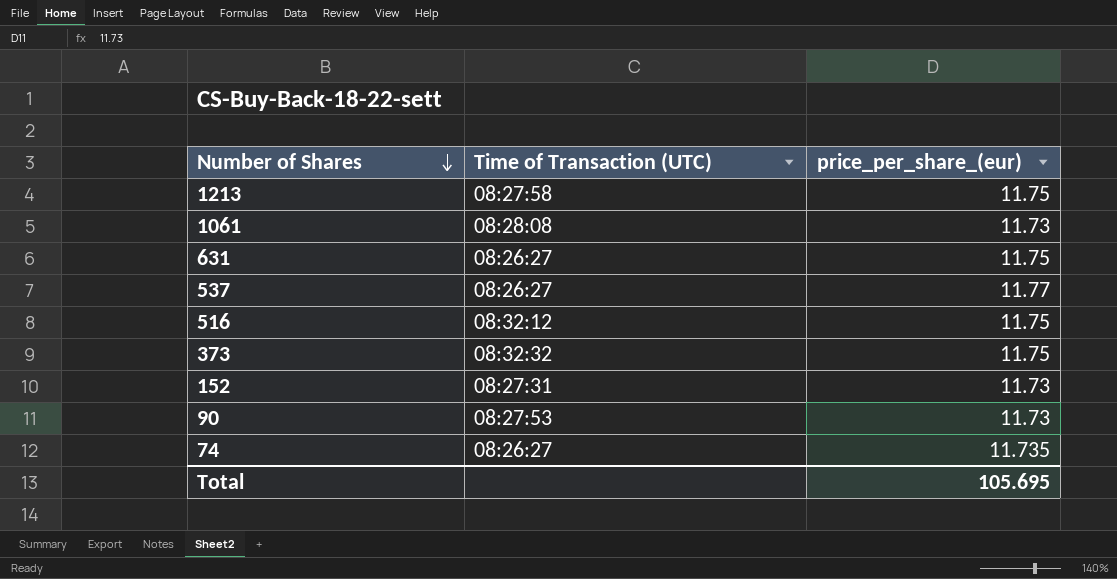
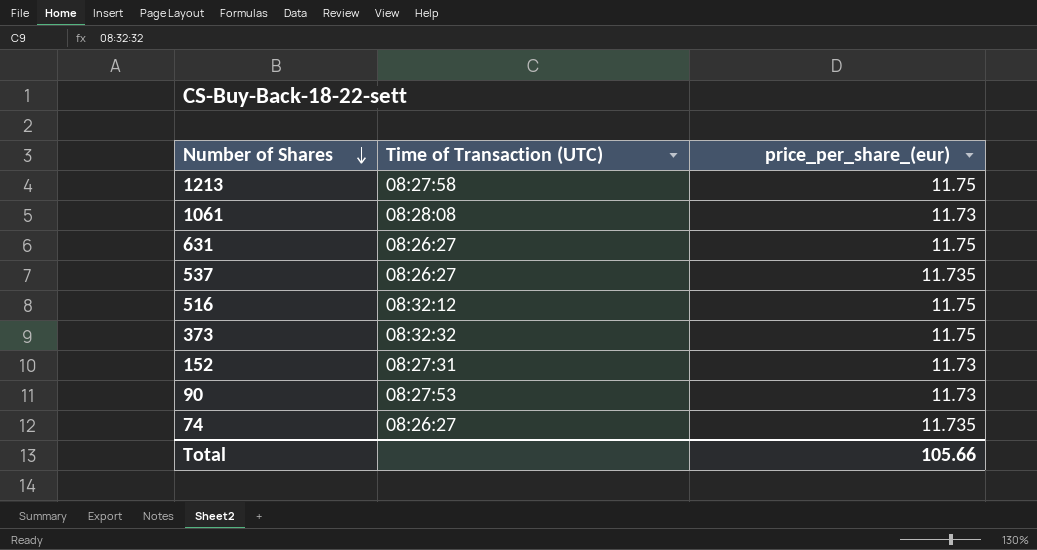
537 | price_per_share_(eur): 11.77 -> 11.735
Total | price_per_share_(eur): 105.695 -> 105.66

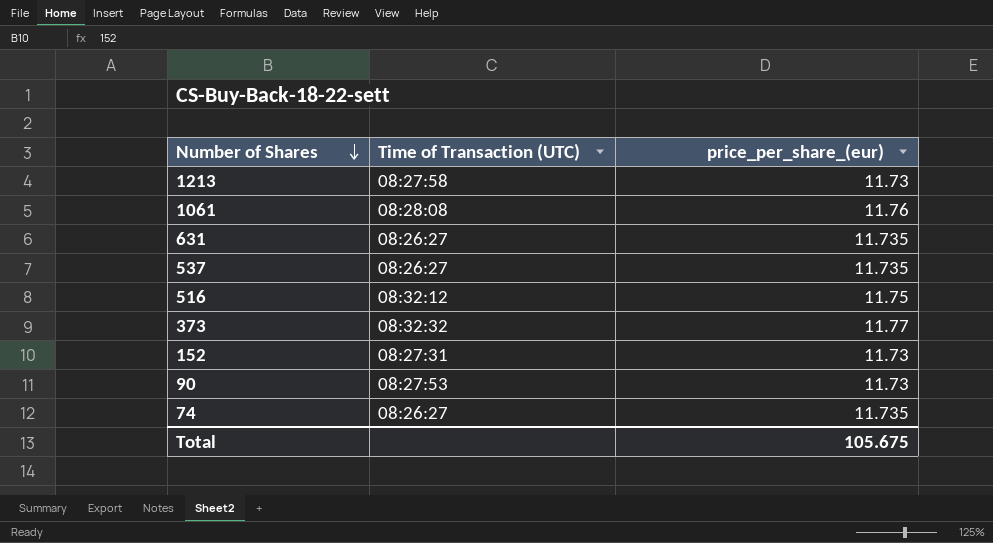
1213 | price_per_share_(eur): 11.75 -> 11.73
1061 | price_per_share_(eur): 11.73 -> 11.76
631 | price_per_share_(eur): 11.75 -> 11.735
373 | price_per_share_(eur): 11.75 -> 11.77
Total | price_per_share_(eur): 105.66 -> 105.675

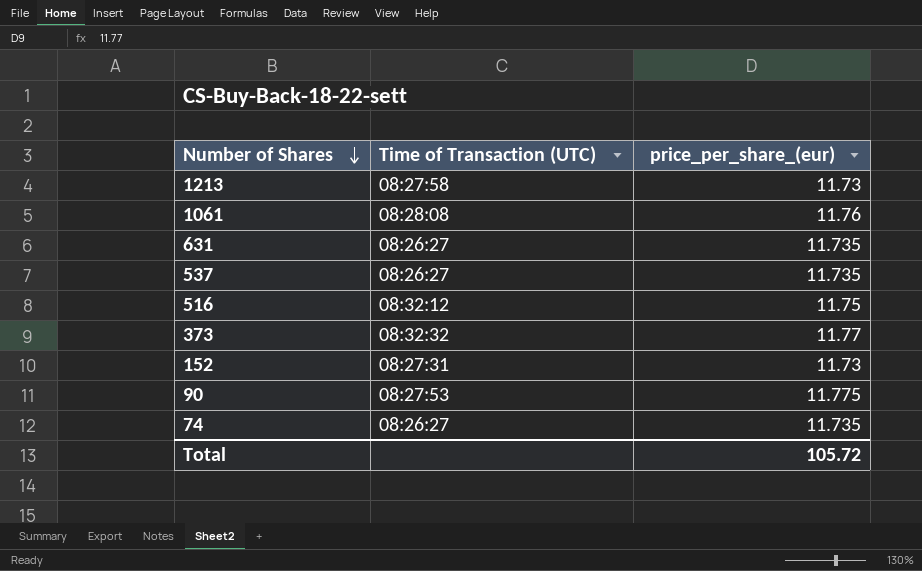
90 | price_per_share_(eur): 11.73 -> 11.775
Total | price_per_share_(eur): 105.675 -> 105.72

